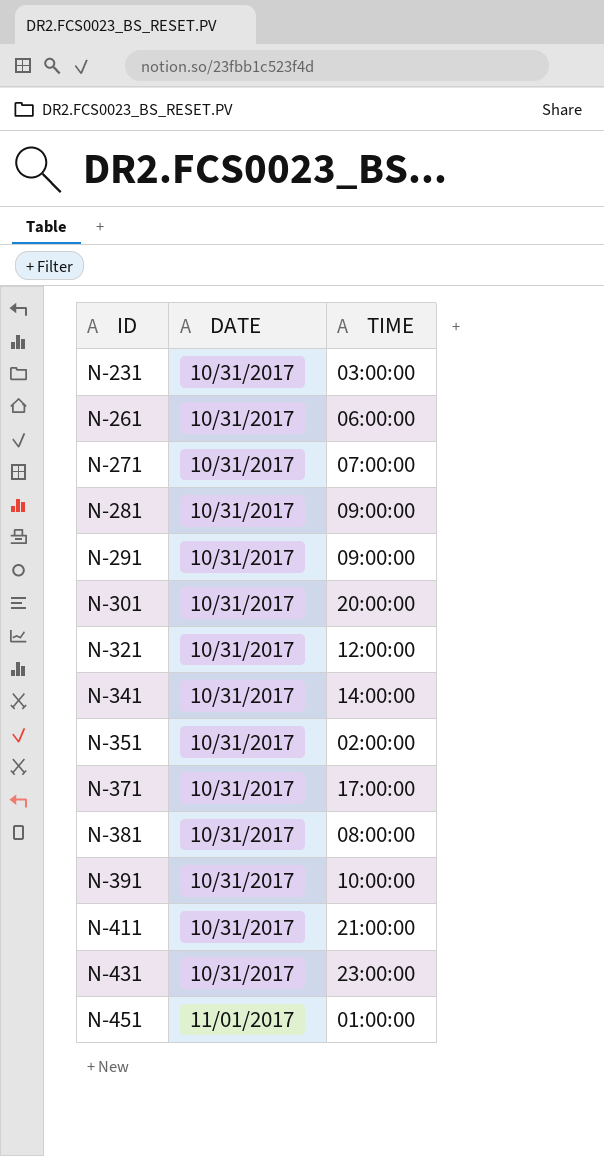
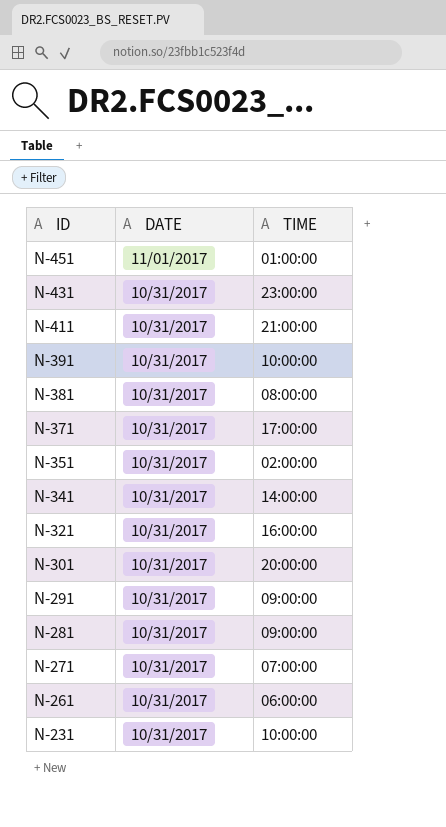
row order: ID ascending -> ID descending
N-321 | TIME: 12:00:00 -> 16:00:00
N-231 | TIME: 03:00:00 -> 10:00:00

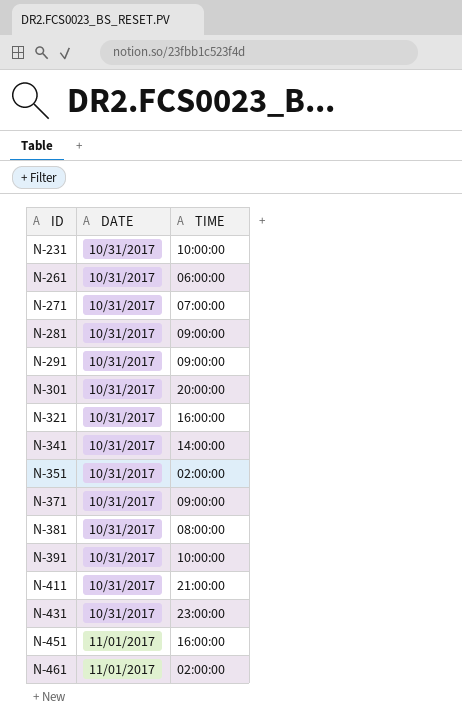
row order: ID descending -> ID ascending
N-371 | TIME: 17:00:00 -> 09:00:00
N-451 | TIME: 01:00:00 -> 16:00:00
row N-461: none -> 11/01/2017 | 02:00:00

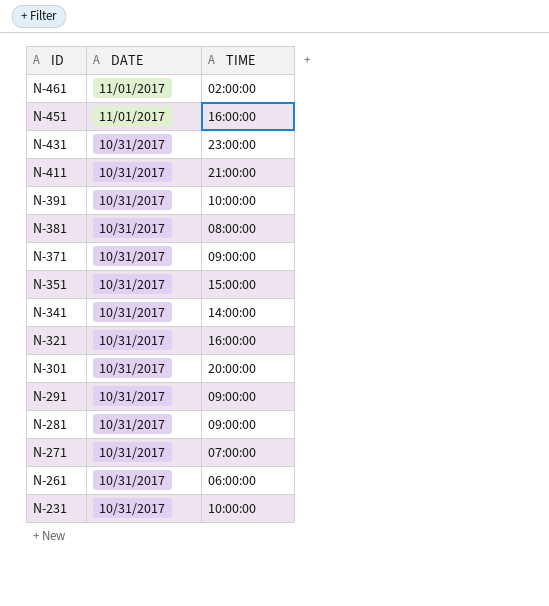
row order: ID ascending -> ID descending
N-351 | TIME: 02:00:00 -> 15:00:00

